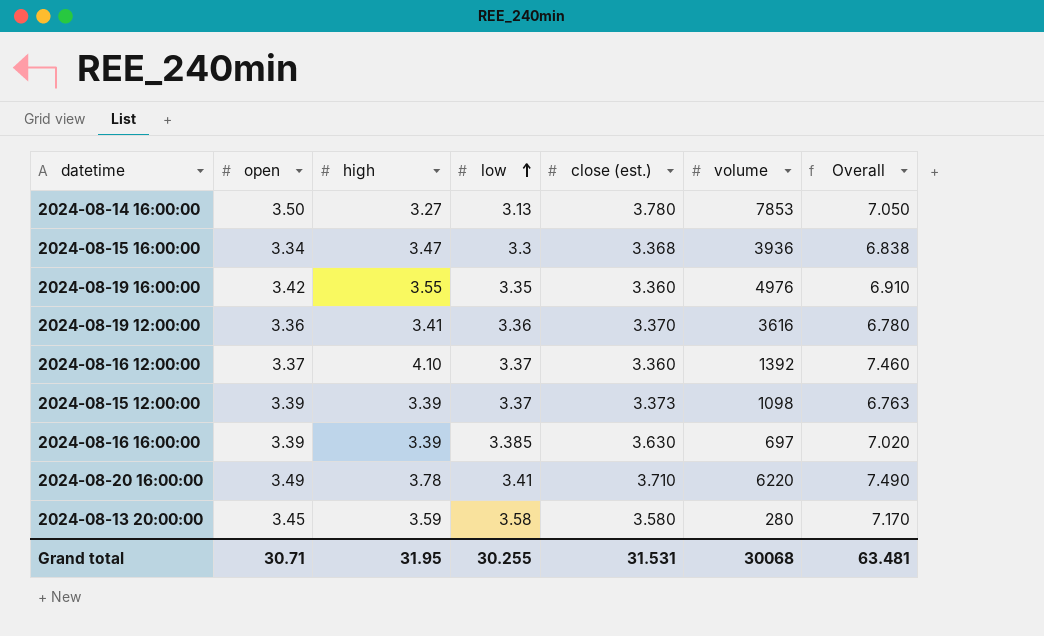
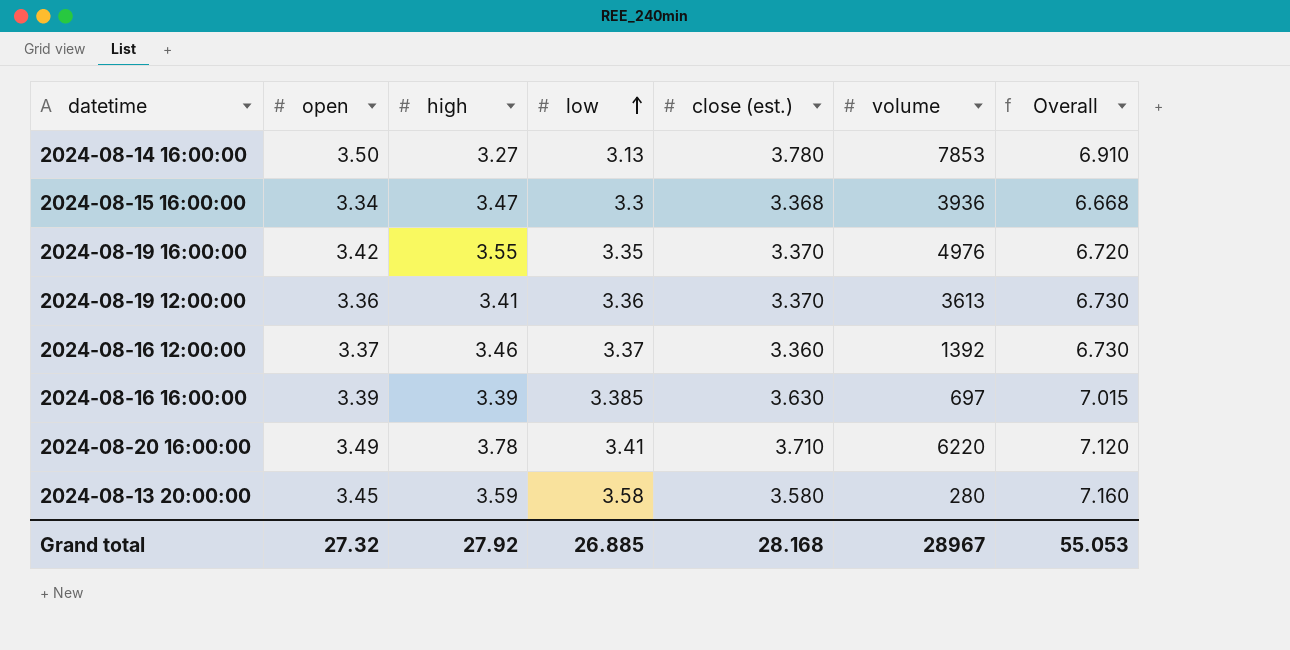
column Overall | formula: [high] + [close (est.)] -> [low] + [close (est.)]
row 2024-08-15 12:00:00: 3.39 | 3.39 | 3.37 | 3.373 | 1098 | 6.763 -> none
2024-08-19 16:00:00 | close (est.): 3.360 -> 3.370
2024-08-19 12:00:00 | volume: 3616 -> 3613
2024-08-16 12:00:00 | high: 4.10 -> 3.46
Grand total | open: 30.71 -> 27.32
Grand total | high: 31.95 -> 27.92
Grand total | low: 30.255 -> 26.885
Grand total | close (est.): 31.531 -> 28.168
Grand total | volume: 30068 -> 28967
Grand total | Overall: 63.481 -> 55.053

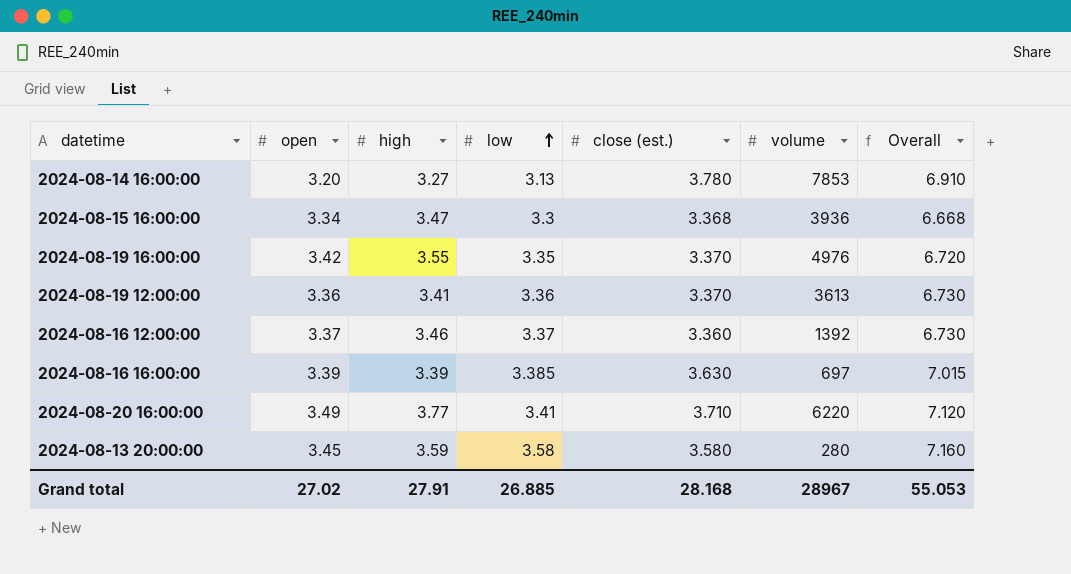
2024-08-14 16:00:00 | open: 3.50 -> 3.20
2024-08-20 16:00:00 | high: 3.78 -> 3.77
Grand total | open: 27.32 -> 27.02
Grand total | high: 27.92 -> 27.91

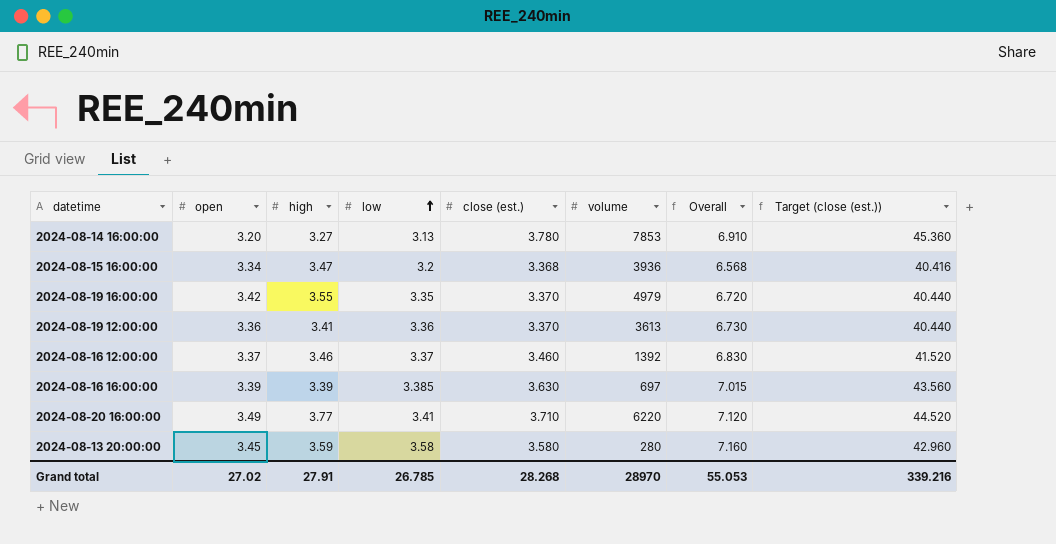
column Target (close (est.)) | formula: none -> [close (est.)] * 12
2024-08-15 16:00:00 | low: 3.3 -> 3.2
2024-08-15 16:00:00 | Overall: 6.668 -> 6.568
2024-08-19 16:00:00 | volume: 4976 -> 4979
2024-08-16 12:00:00 | close (est.): 3.360 -> 3.460
2024-08-16 12:00:00 | Overall: 6.730 -> 6.830
Grand total | low: 26.885 -> 26.785
Grand total | close (est.): 28.168 -> 28.268
Grand total | volume: 28967 -> 28970

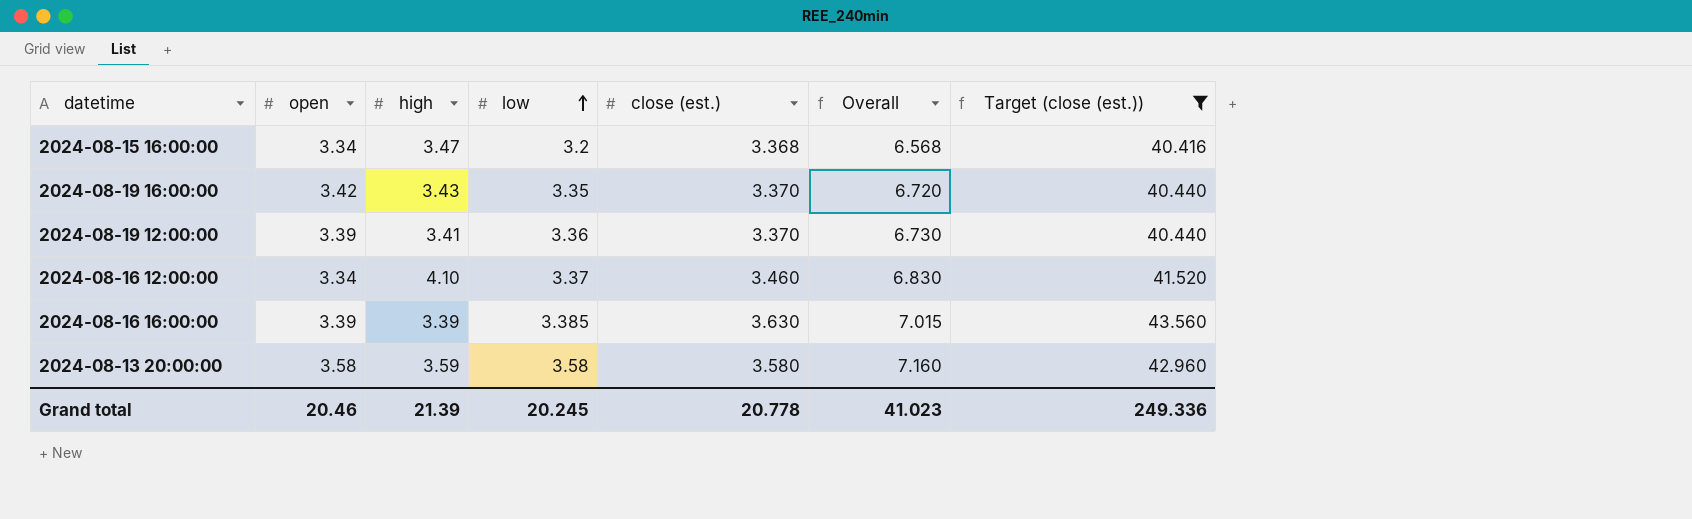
filter: none -> Target (close (est.)) <= 43.560
column volume | position: 6 -> none
2024-08-19 16:00:00 | high: 3.55 -> 3.43
2024-08-19 12:00:00 | open: 3.36 -> 3.39
2024-08-16 12:00:00 | open: 3.37 -> 3.34
2024-08-16 12:00:00 | high: 3.46 -> 4.10
2024-08-13 20:00:00 | open: 3.45 -> 3.58
Grand total | open: 27.02 -> 20.46
Grand total | high: 27.91 -> 21.39
Grand total | low: 26.785 -> 20.245
Grand total | close (est.): 28.268 -> 20.778
Grand total | Overall: 55.053 -> 41.023
Grand total | Target (close (est.)): 339.216 -> 249.336

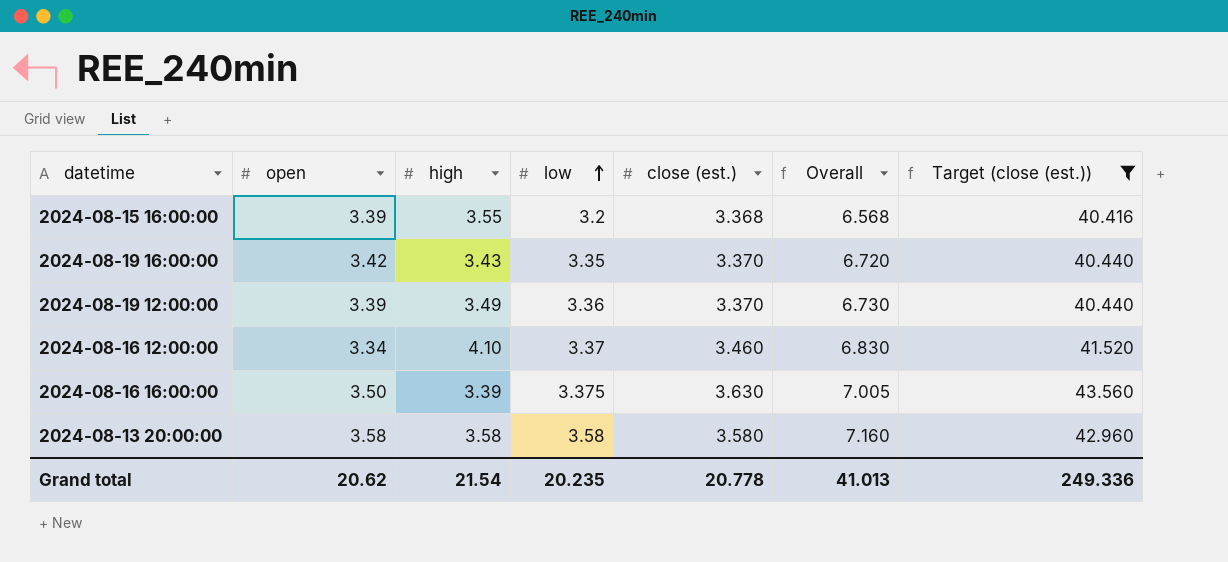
2024-08-15 16:00:00 | open: 3.34 -> 3.39
2024-08-15 16:00:00 | high: 3.47 -> 3.55
2024-08-19 12:00:00 | high: 3.41 -> 3.49
2024-08-16 16:00:00 | open: 3.39 -> 3.50
2024-08-16 16:00:00 | low: 3.385 -> 3.375
2024-08-16 16:00:00 | Overall: 7.015 -> 7.005
2024-08-13 20:00:00 | high: 3.59 -> 3.58
Grand total | open: 20.46 -> 20.62
Grand total | high: 21.39 -> 21.54
Grand total | low: 20.245 -> 20.235
Grand total | Overall: 41.023 -> 41.013

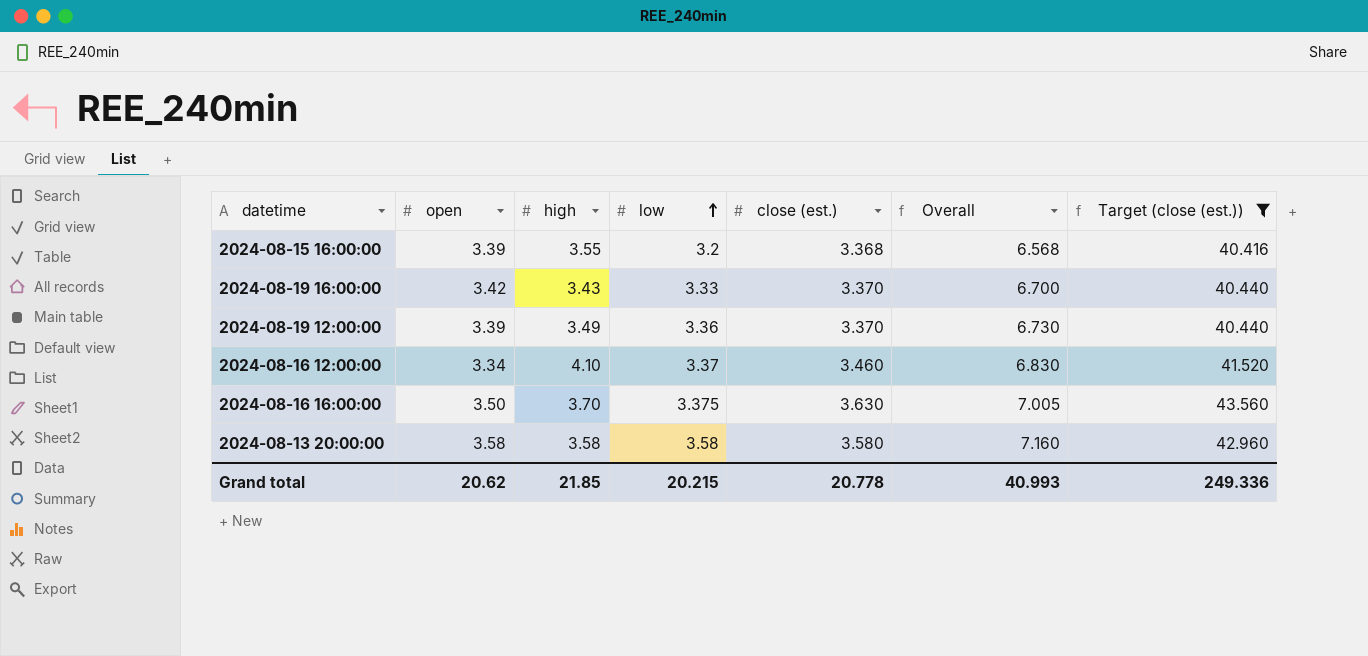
2024-08-19 16:00:00 | low: 3.35 -> 3.33
2024-08-19 16:00:00 | Overall: 6.720 -> 6.700
2024-08-16 16:00:00 | high: 3.39 -> 3.70
Grand total | high: 21.54 -> 21.85
Grand total | low: 20.235 -> 20.215
Grand total | Overall: 41.013 -> 40.993

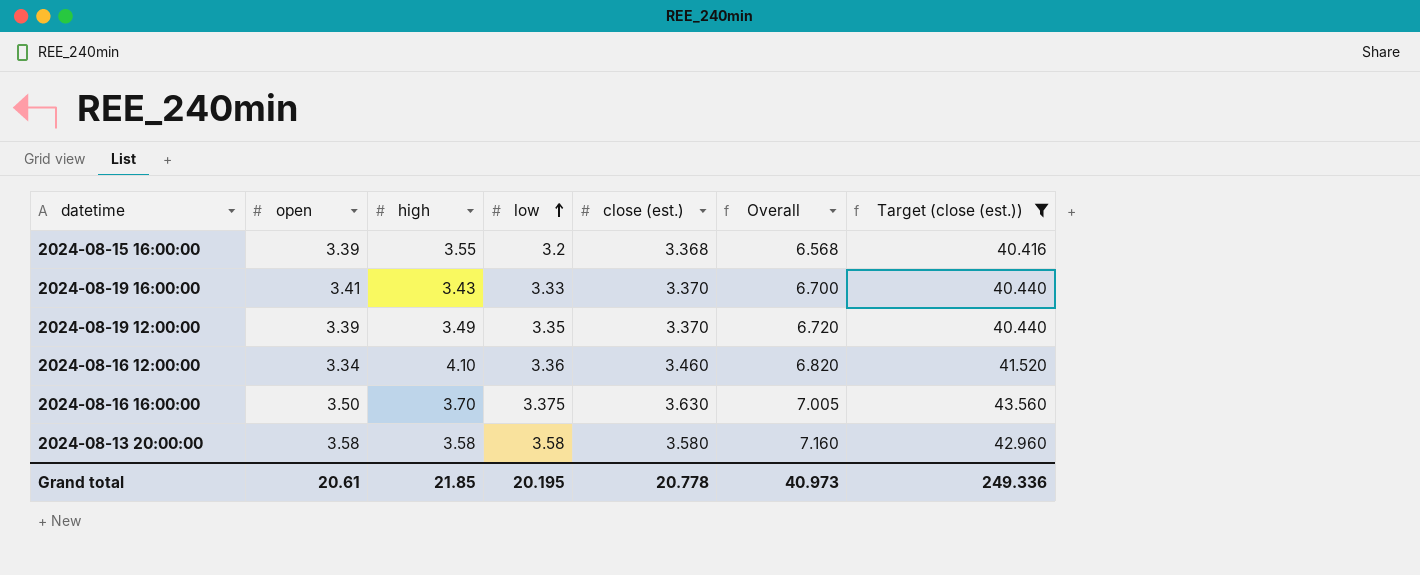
2024-08-19 16:00:00 | open: 3.42 -> 3.41
2024-08-19 12:00:00 | low: 3.36 -> 3.35
2024-08-19 12:00:00 | Overall: 6.730 -> 6.720
2024-08-16 12:00:00 | low: 3.37 -> 3.36
2024-08-16 12:00:00 | Overall: 6.830 -> 6.820
Grand total | open: 20.62 -> 20.61
Grand total | low: 20.215 -> 20.195
Grand total | Overall: 40.993 -> 40.973

